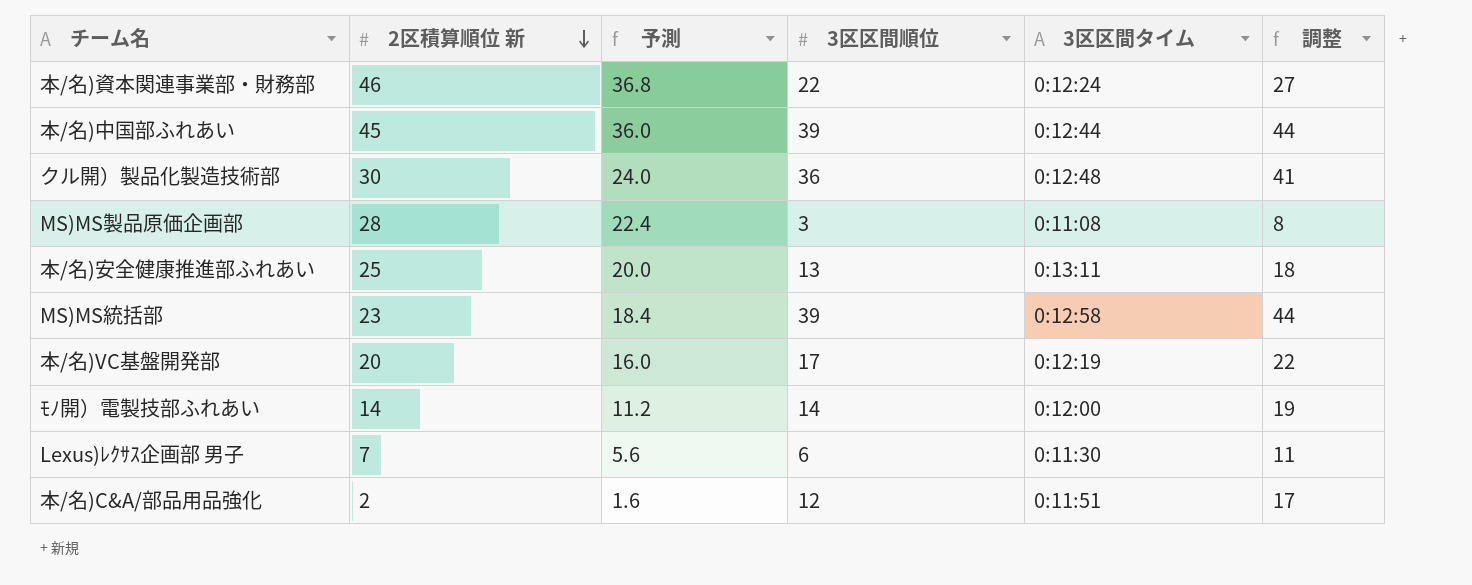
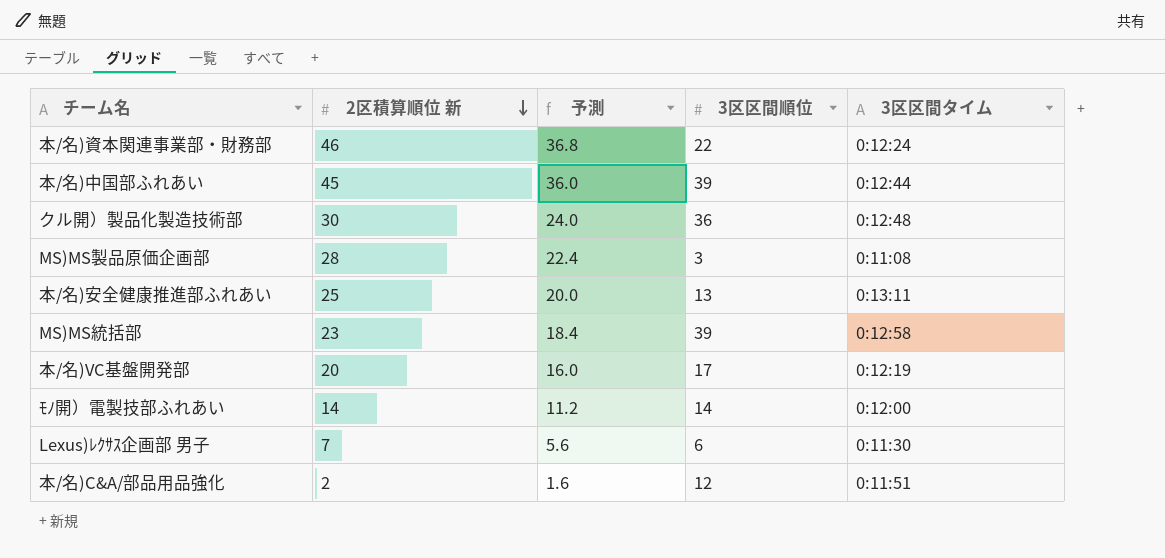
column 調整 | formula: [3区区間順位] + 5 -> none

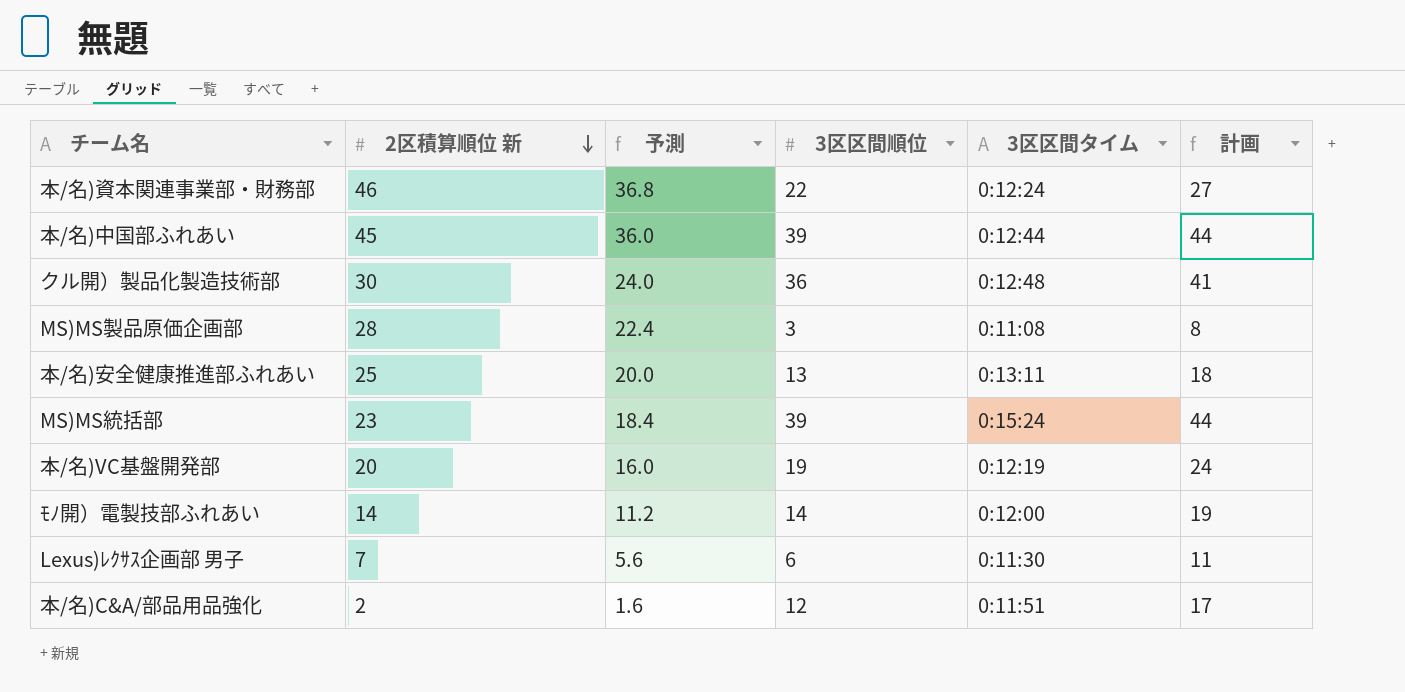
column 計画 | formula: none -> [3区区間順位] + 5
MS)MS統括部 | 3区区間タイム: 0:12:58 -> 0:15:24
本/名)VC基盤開発部 | 3区区間順位: 17 -> 19

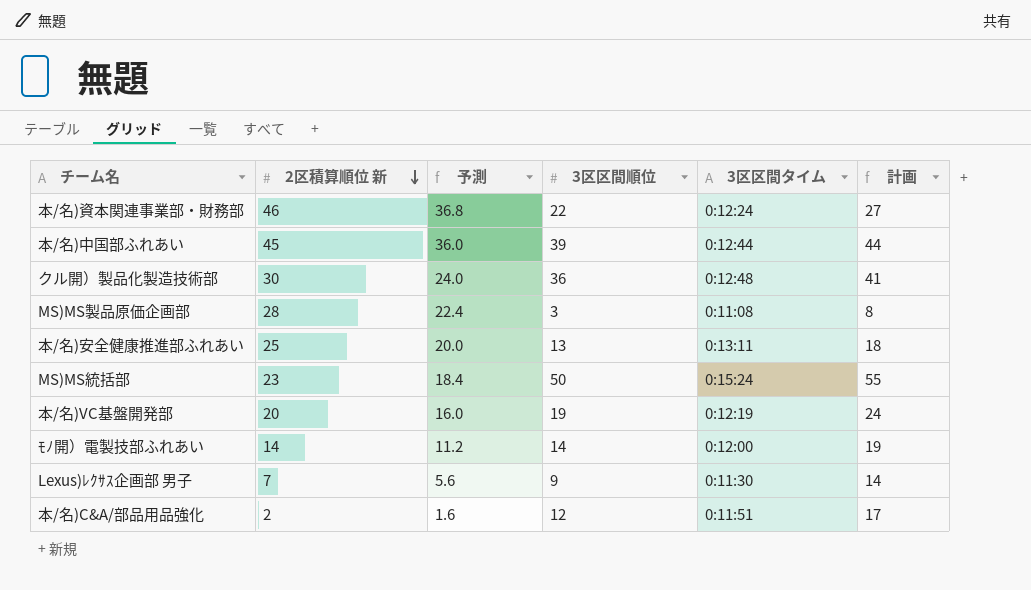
MS)MS統括部 | 3区区間順位: 39 -> 50
MS)MS統括部 | 計画: 44 -> 55
Lexus)ﾚｸｻｽ企画部 男子 | 3区区間順位: 6 -> 9
Lexus)ﾚｸｻｽ企画部 男子 | 計画: 11 -> 14

